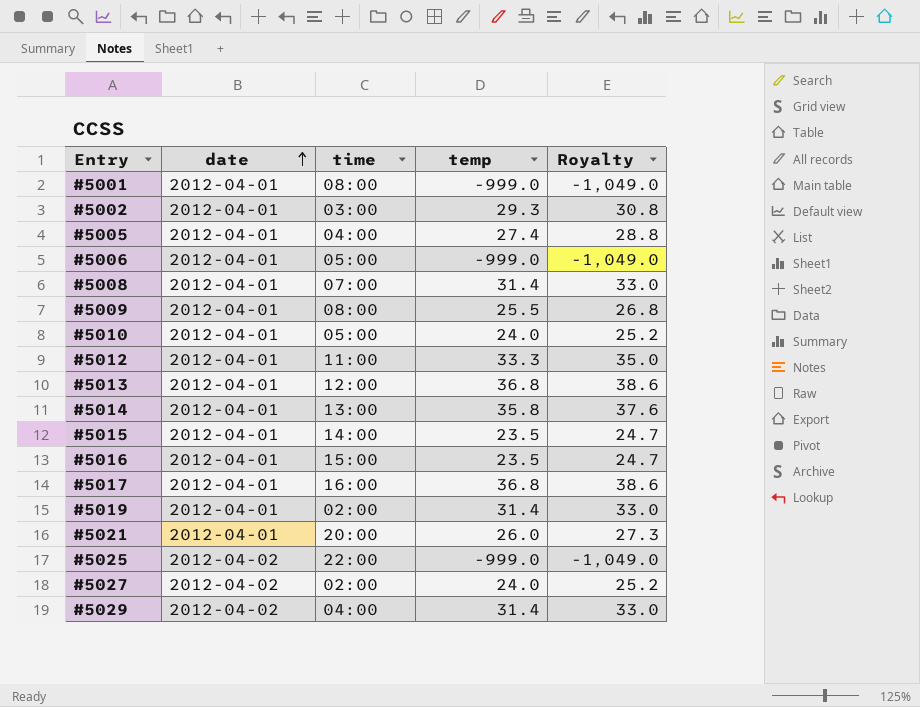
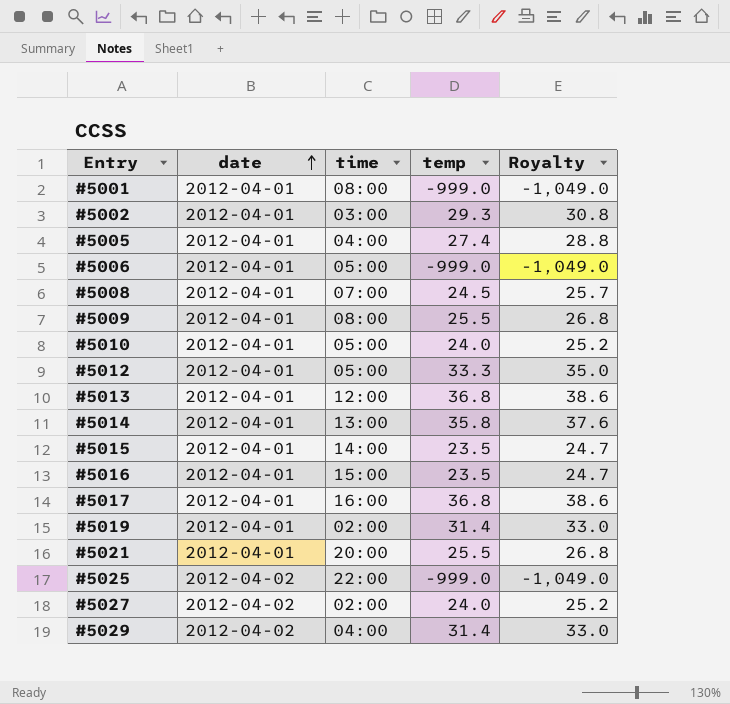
#5008 | temp: 31.4 -> 24.5
#5008 | Royalty: 33.0 -> 25.7
#5012 | time: 11:00 -> 05:00
#5021 | temp: 26.0 -> 25.5
#5021 | Royalty: 27.3 -> 26.8

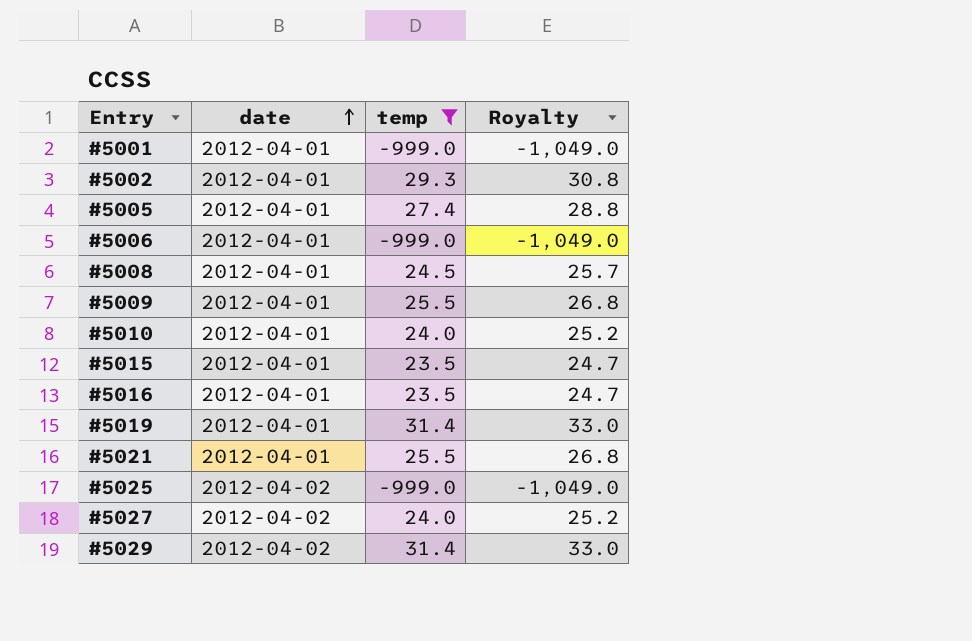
filter: none -> temp <= 31.4
column time | position: 3 -> none

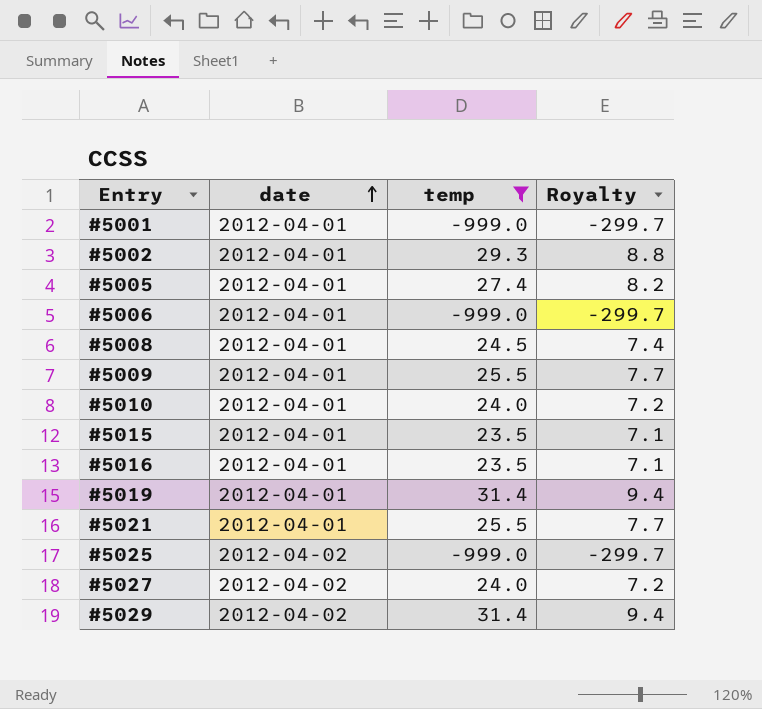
column Royalty | formula: [temp] * 1.05 -> [temp] * 0.3

